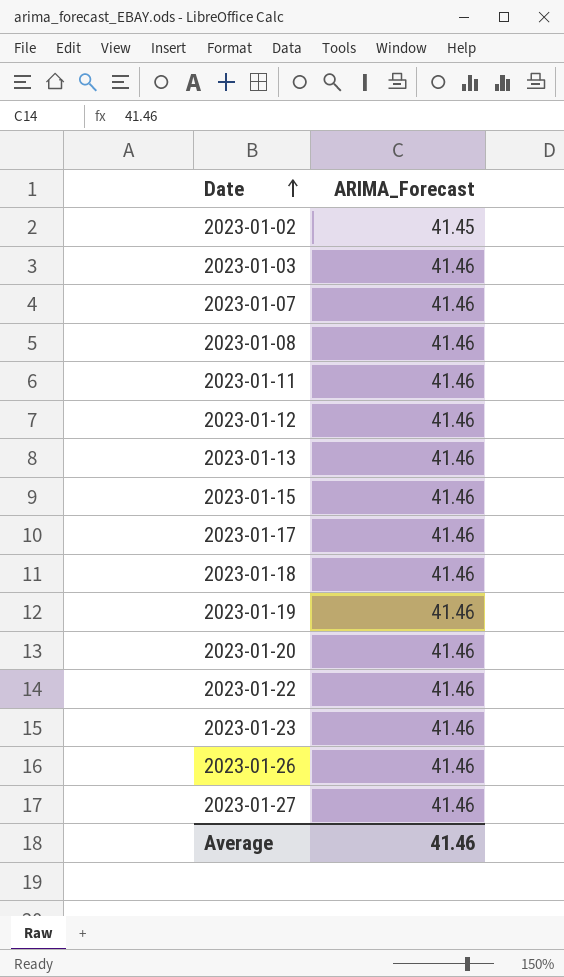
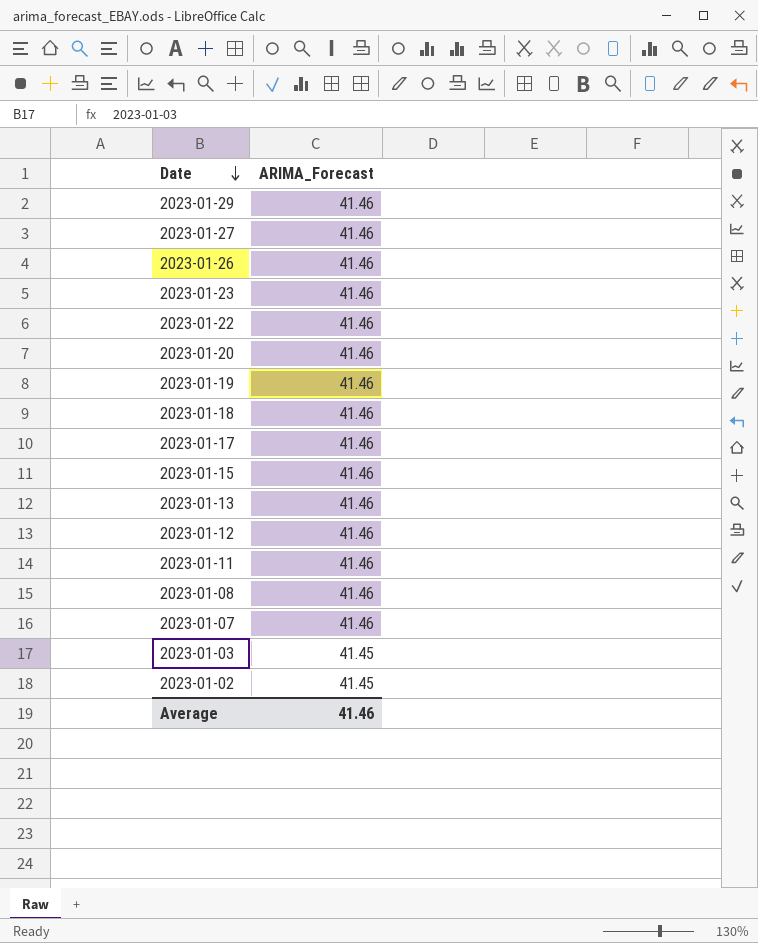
row order: Date ascending -> Date descending
row 2023-01-29: none -> 41.46
2023-01-03 | ARIMA_Forecast: 41.46 -> 41.45

